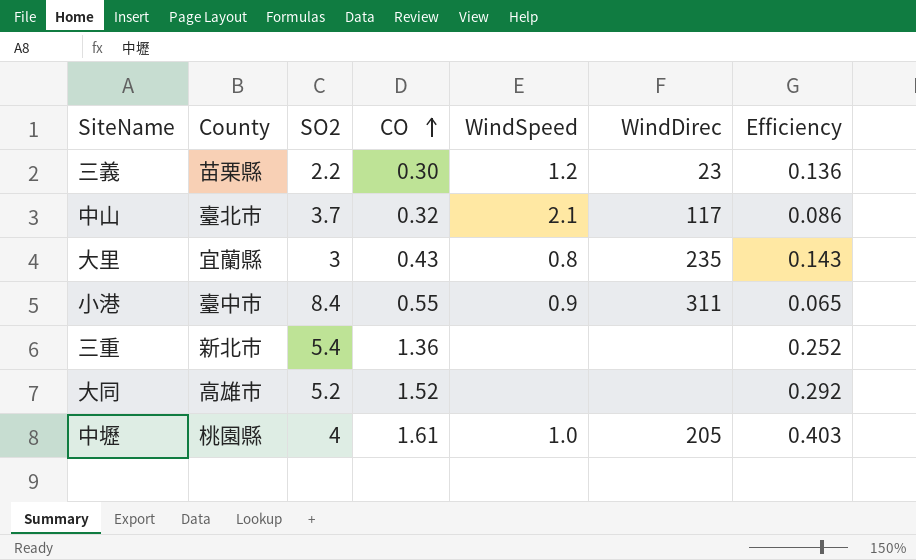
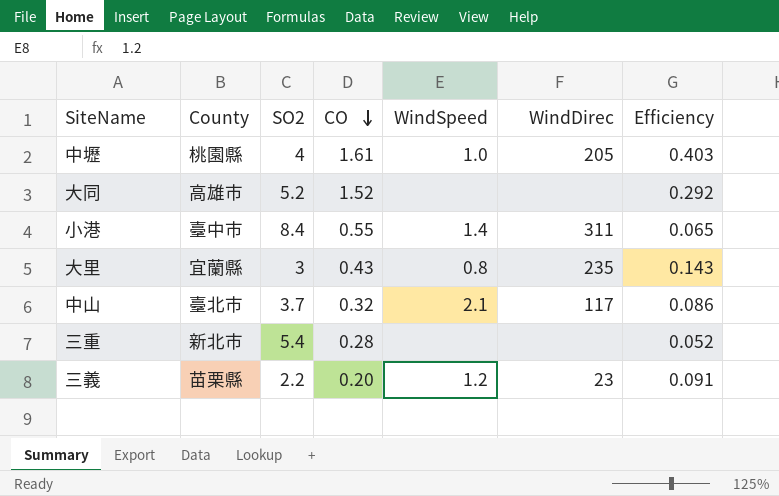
row order: CO ascending -> CO descending
小港 | WindSpeed: 0.9 -> 1.4
三重 | CO: 1.36 -> 0.28
三重 | Efficiency: 0.252 -> 0.052
三義 | CO: 0.30 -> 0.20
三義 | Efficiency: 0.136 -> 0.091

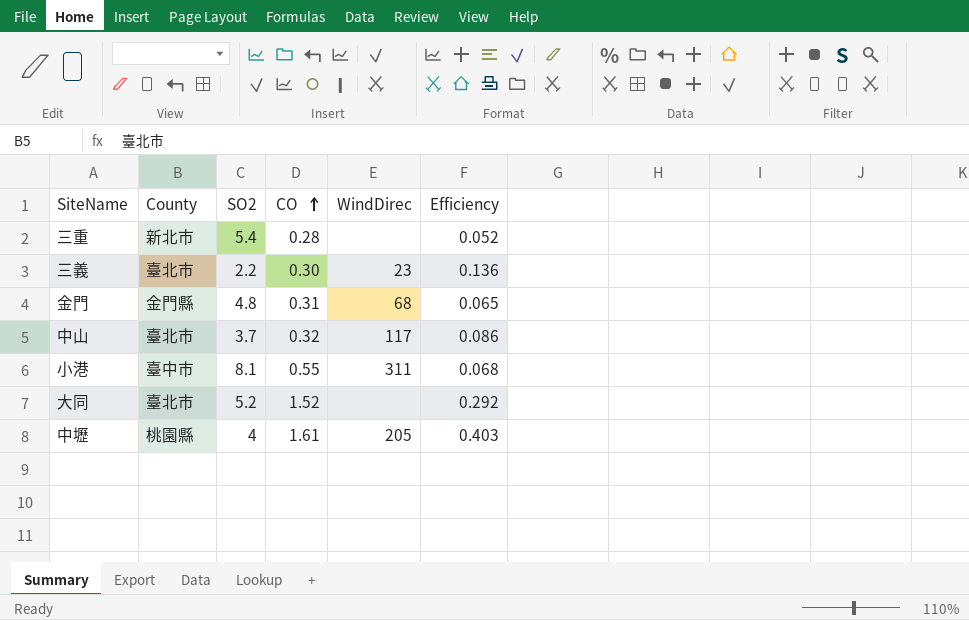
row order: CO descending -> CO ascending
column WindSpeed | position: 5 -> none
row 大里: 宜蘭縣 | 3 | 0.43 | 0.8 | 235 | 0.143 -> none
三義 | County: 苗栗縣 -> 臺北市
三義 | CO: 0.20 -> 0.30
三義 | Efficiency: 0.091 -> 0.136
row 金門: none -> 金門縣 | 4.8 | 0.31 | 68 | 0.065
小港 | SO2: 8.4 -> 8.1
小港 | Efficiency: 0.065 -> 0.068
大同 | County: 高雄市 -> 臺北市

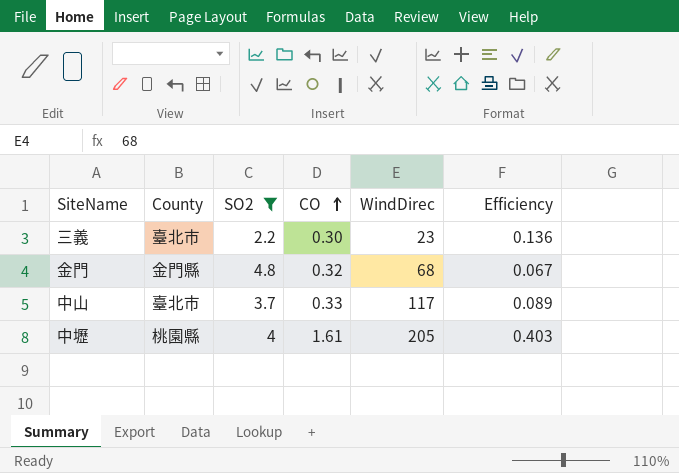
filter: none -> SO2 <= 4.8
金門 | CO: 0.31 -> 0.32
金門 | Efficiency: 0.065 -> 0.067
中山 | CO: 0.32 -> 0.33
中山 | Efficiency: 0.086 -> 0.089

